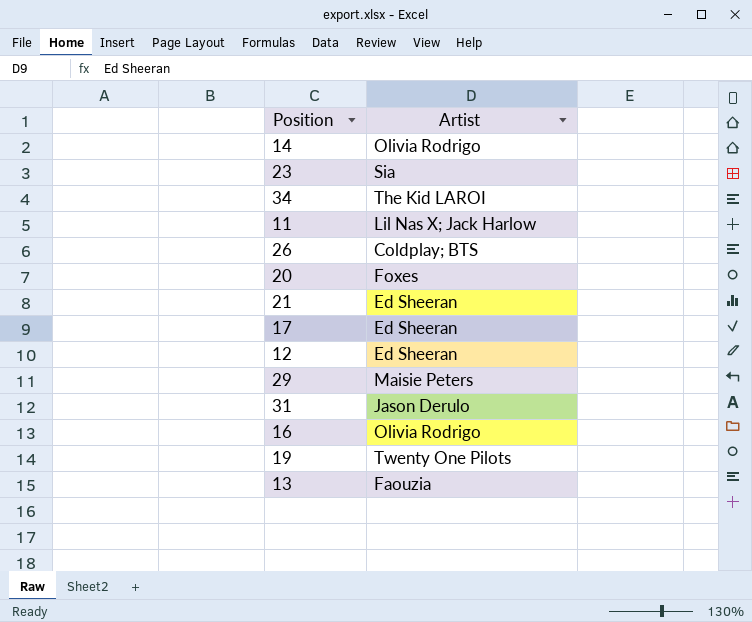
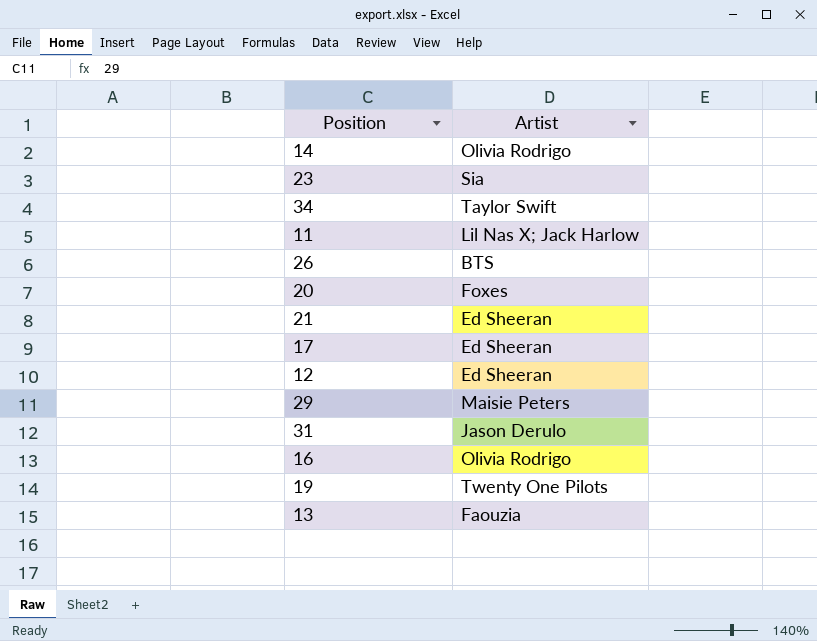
34 | Artist: The Kid LAROI -> Taylor Swift
26 | Artist: Coldplay; BTS -> BTS

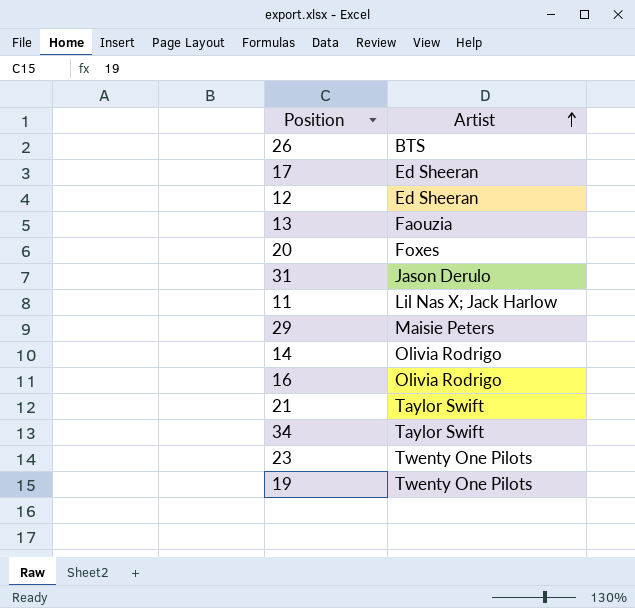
row order: none -> Artist ascending
21 | Artist: Ed Sheeran -> Taylor Swift
23 | Artist: Sia -> Twenty One Pilots

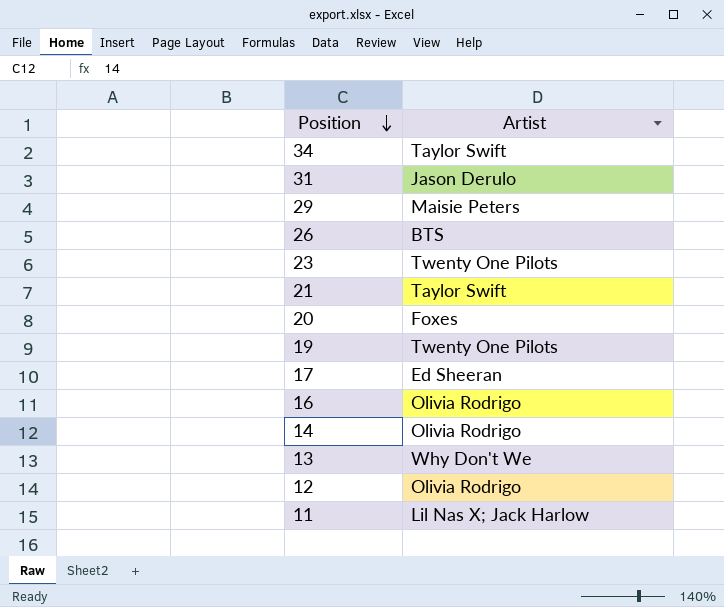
row order: Artist ascending -> Position descending
13 | Artist: Faouzia -> Why Don't We
12 | Artist: Ed Sheeran -> Olivia Rodrigo

